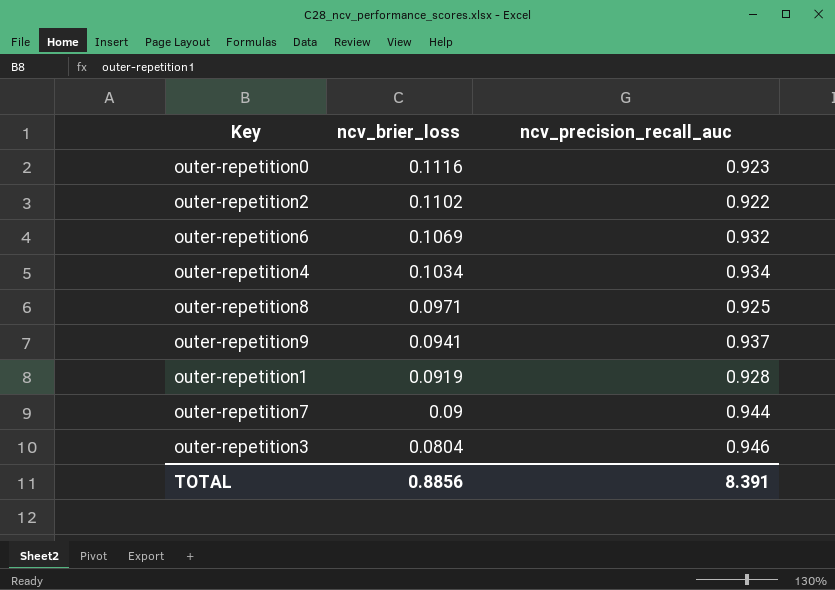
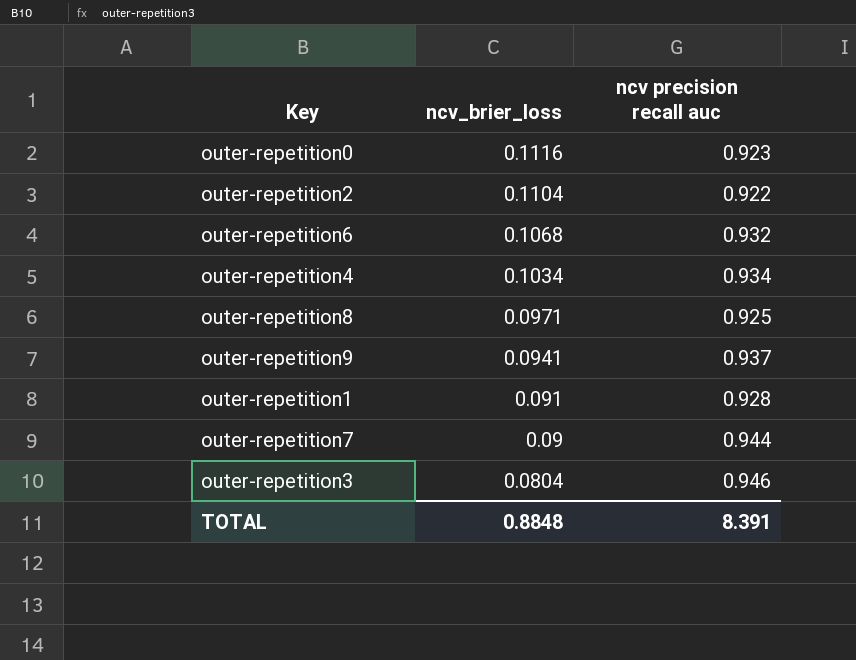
column name: ncv_precision_recall_auc -> ncv precision recall auc
outer-repetition2 | ncv_brier_loss: 0.1102 -> 0.1104
outer-repetition6 | ncv_brier_loss: 0.1069 -> 0.1068
outer-repetition1 | ncv_brier_loss: 0.0919 -> 0.091
TOTAL | ncv_brier_loss: 0.8856 -> 0.8848

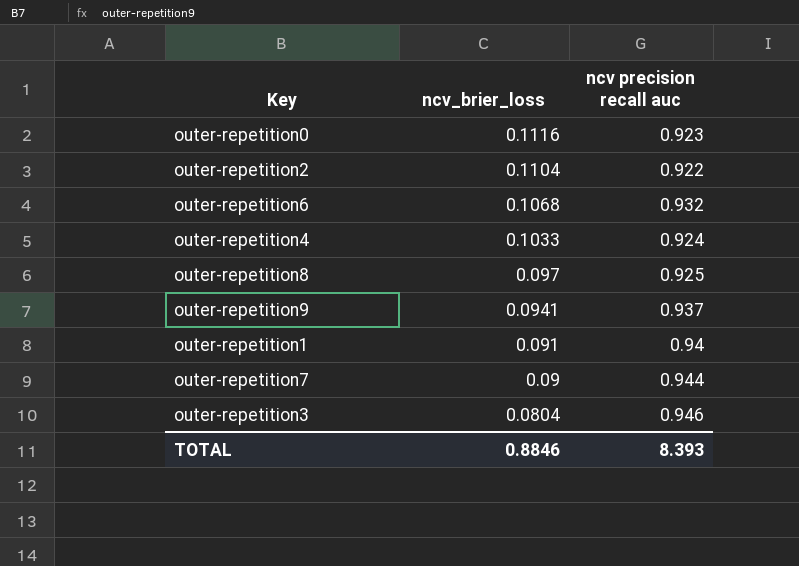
outer-repetition4 | ncv_brier_loss: 0.1034 -> 0.1033
outer-repetition4 | ncv precision recall auc: 0.934 -> 0.924
outer-repetition8 | ncv_brier_loss: 0.0971 -> 0.097
outer-repetition1 | ncv precision recall auc: 0.928 -> 0.94
TOTAL | ncv_brier_loss: 0.8848 -> 0.8846
TOTAL | ncv precision recall auc: 8.391 -> 8.393

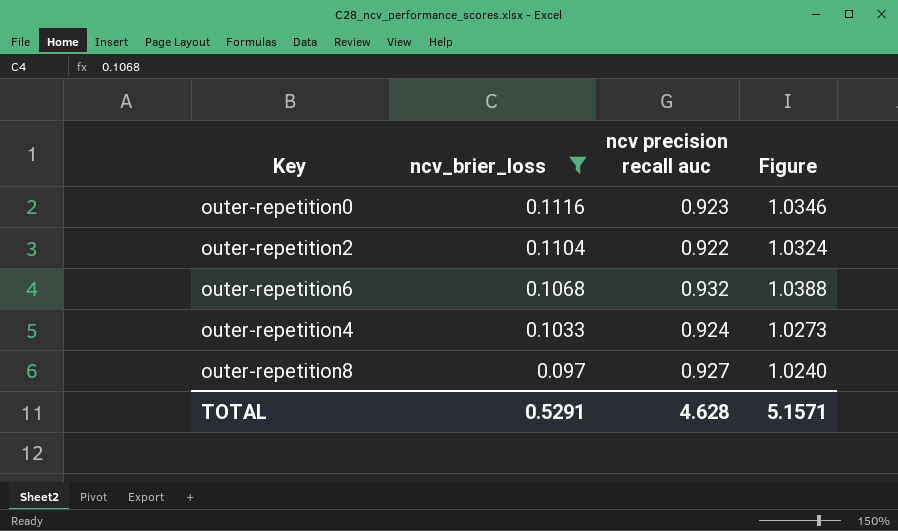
filter: none -> ncv_brier_loss >= 0.097
column Figure | formula: none -> [ncv_brier_loss] + [ncv precision recall auc]
outer-repetition8 | ncv precision recall auc: 0.925 -> 0.927
TOTAL | ncv_brier_loss: 0.8846 -> 0.5291
TOTAL | ncv precision recall auc: 8.393 -> 4.628

